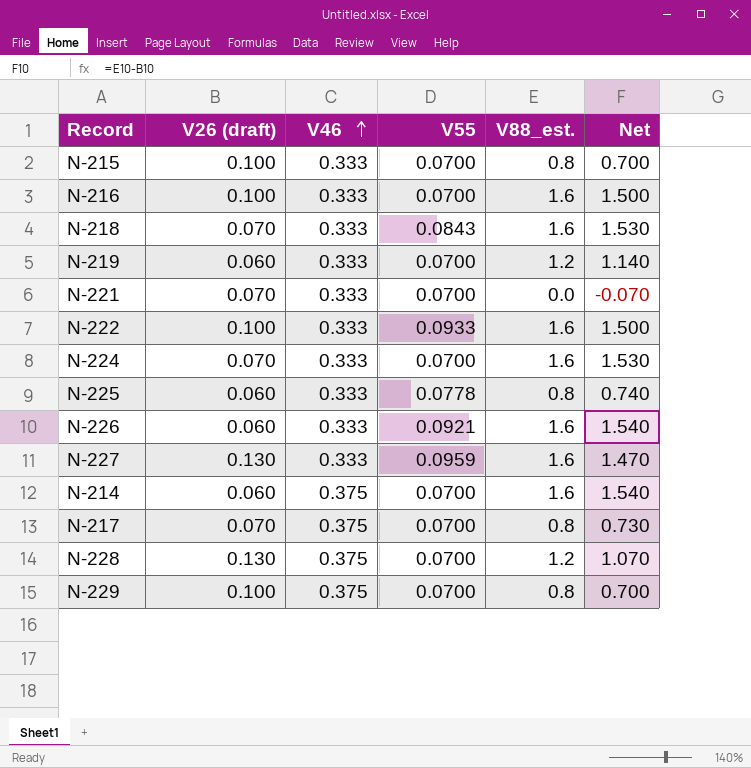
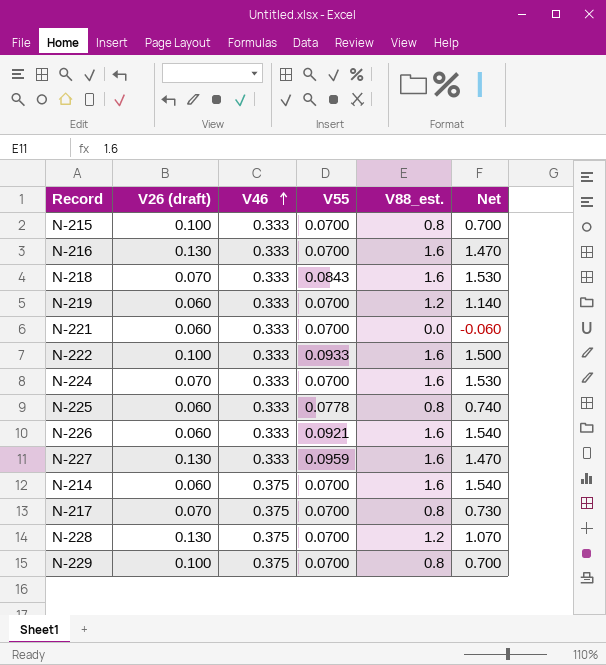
N-216 | V26 (draft): 0.100 -> 0.130
N-216 | Net: 1.500 -> 1.470
N-221 | V26 (draft): 0.070 -> 0.060
N-221 | Net: -0.070 -> -0.060

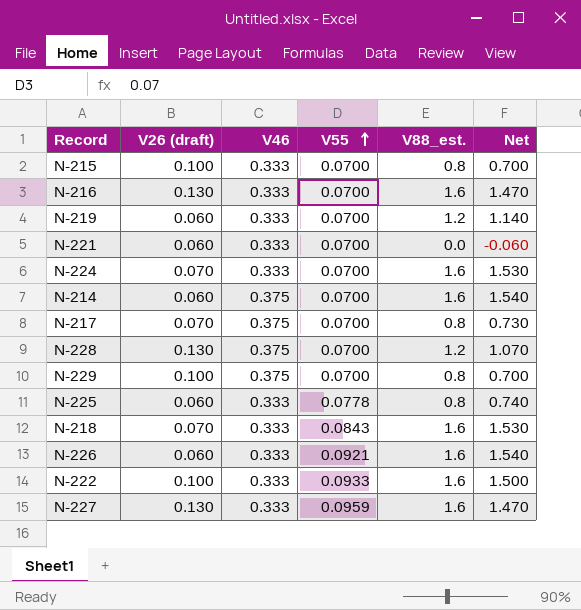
row order: V46 ascending -> V55 ascending

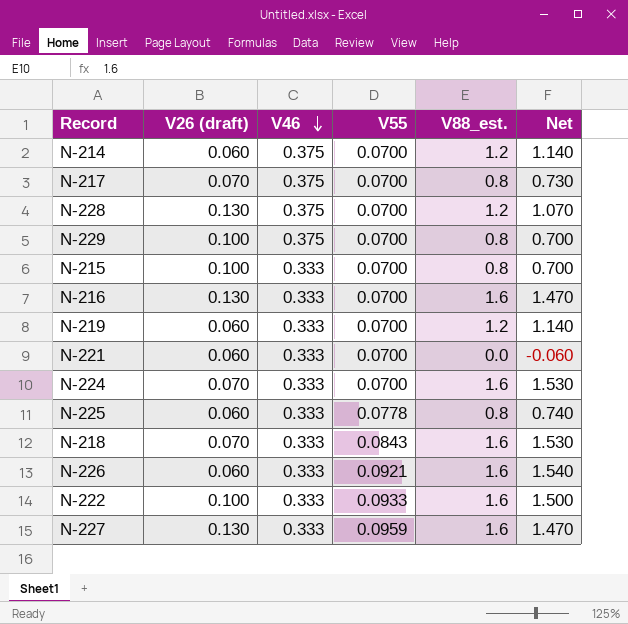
row order: V55 ascending -> V46 descending
N-214 | V88_est.: 1.6 -> 1.2
N-214 | Net: 1.540 -> 1.140

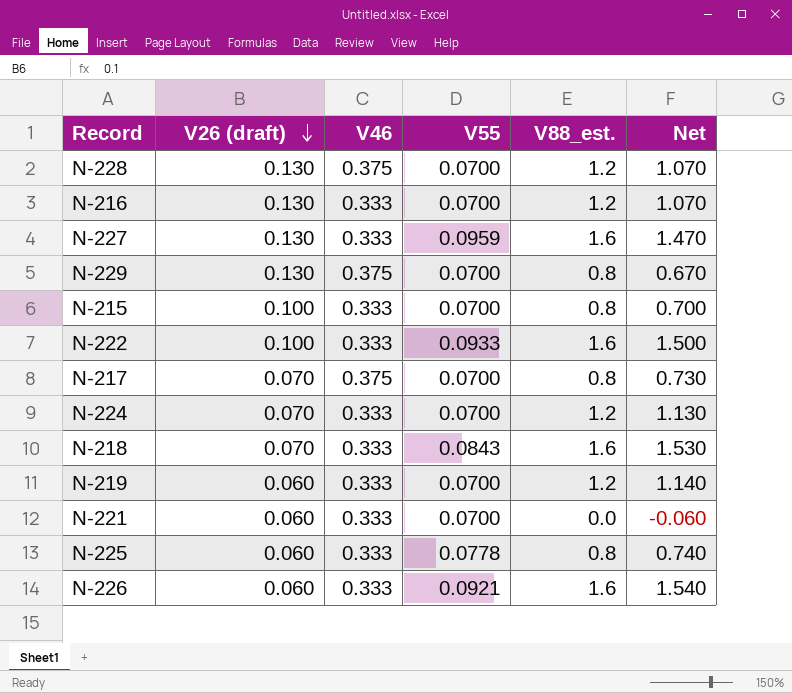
row order: V46 descending -> V26 (draft) descending
row N-214: 0.060 | 0.375 | 0.0700 | 1.2 | 1.140 -> none
N-216 | V88_est.: 1.6 -> 1.2
N-216 | Net: 1.470 -> 1.070
N-229 | V26 (draft): 0.100 -> 0.130
N-229 | Net: 0.700 -> 0.670
N-224 | V88_est.: 1.6 -> 1.2
N-224 | Net: 1.530 -> 1.130

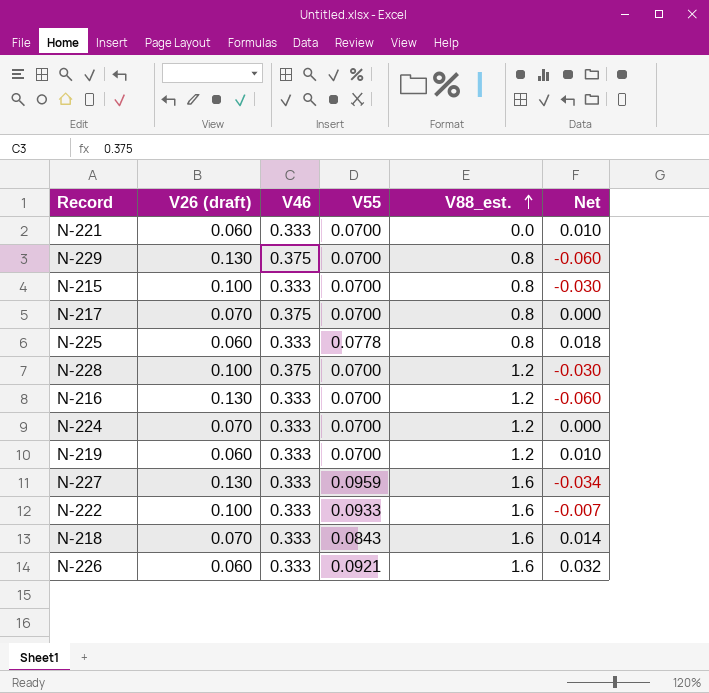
row order: V26 (draft) descending -> V88_est. ascending
column Net | formula: [V88_est.] - [V26 (draft)] -> [V55] - [V26 (draft)]
N-228 | V26 (draft): 0.130 -> 0.100

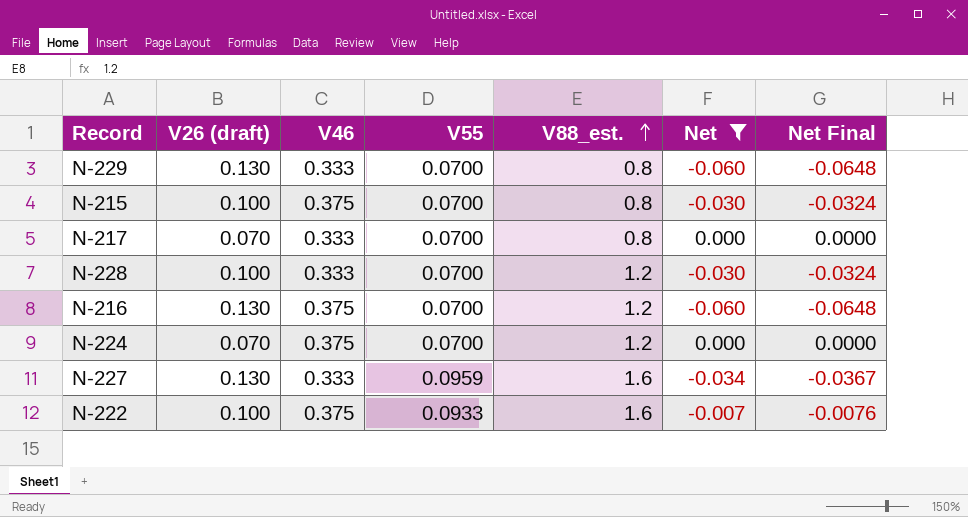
filter: none -> Net <= 0.000
column Net Final | formula: none -> [Net] * 1.08
N-229 | V46: 0.375 -> 0.333
N-215 | V46: 0.333 -> 0.375
N-217 | V46: 0.375 -> 0.333
N-228 | V46: 0.375 -> 0.333
N-216 | V46: 0.333 -> 0.375
N-224 | V46: 0.333 -> 0.375
N-222 | V46: 0.333 -> 0.375

